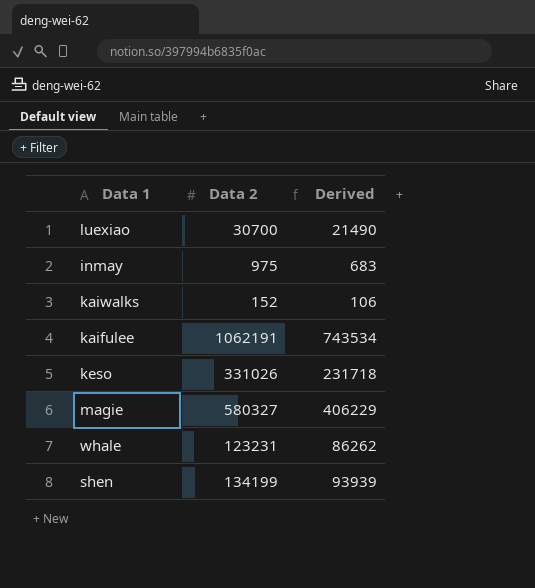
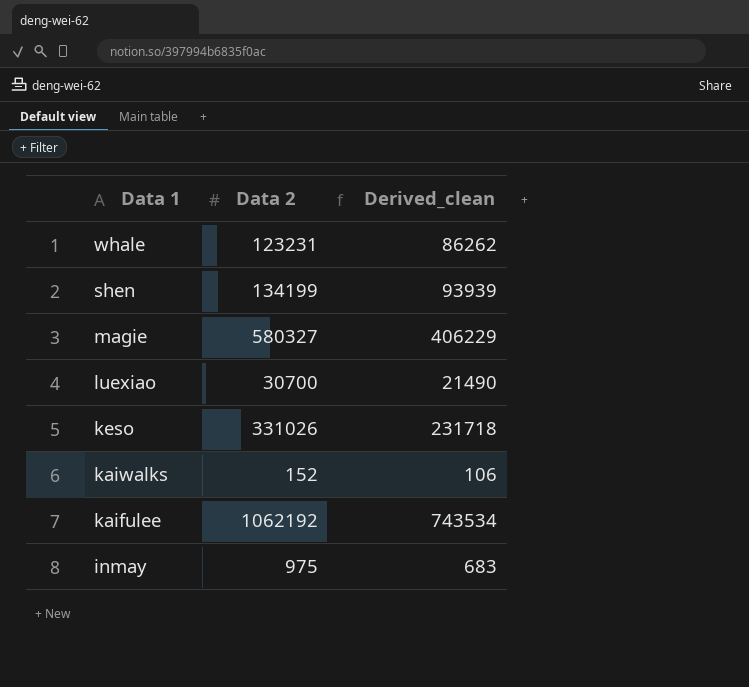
row order: none -> Data 1 descending
column name: Derived -> Derived_clean
kaifulee | Data 2: 1062191 -> 1062192

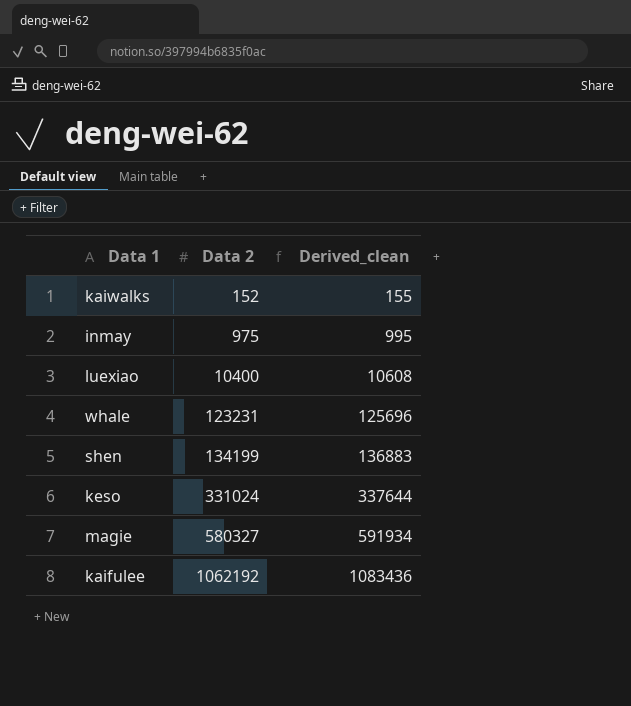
row order: Data 1 descending -> Data 2 ascending
column Derived_clean | formula: [Data 2] * 0.7 -> [Data 2] * 1.02
luexiao | Data 2: 30700 -> 10400
keso | Data 2: 331026 -> 331024

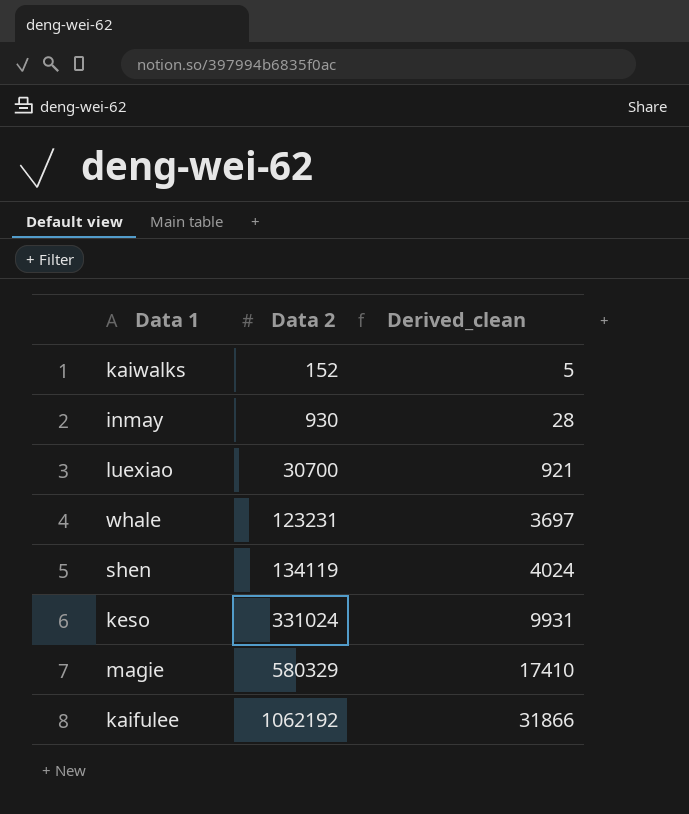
column Derived_clean | formula: [Data 2] * 1.02 -> [Data 2] * 0.03
inmay | Data 2: 975 -> 930
luexiao | Data 2: 10400 -> 30700
shen | Data 2: 134199 -> 134119
magie | Data 2: 580327 -> 580329

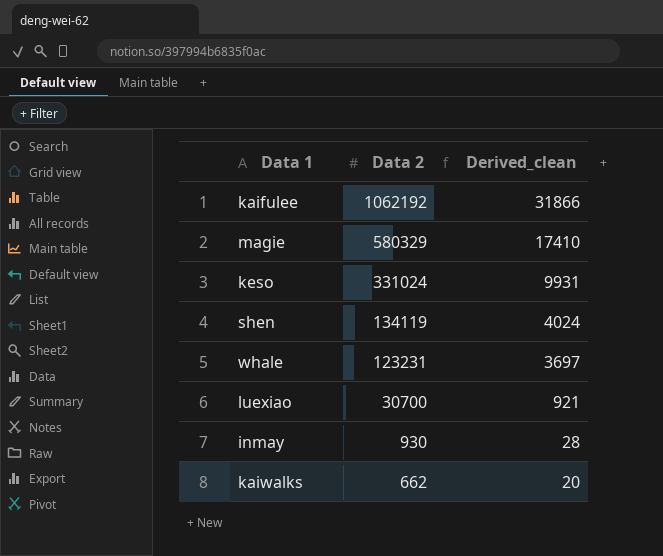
row order: Data 2 ascending -> Data 2 descending
kaiwalks | Data 2: 152 -> 662
kaiwalks | Derived_clean: 5 -> 20

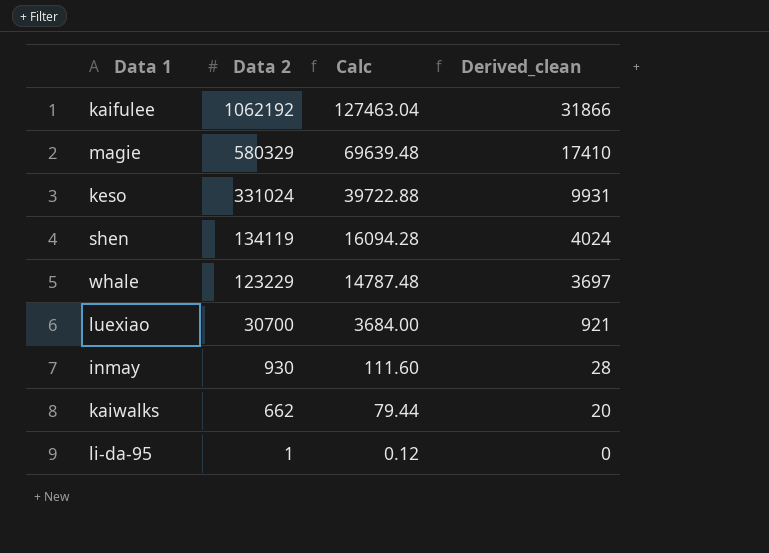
column Calc | formula: none -> [Data 2] * 0.12
whale | Data 2: 123231 -> 123229
row li-da-95: none -> 1 | 0.12 | 0

